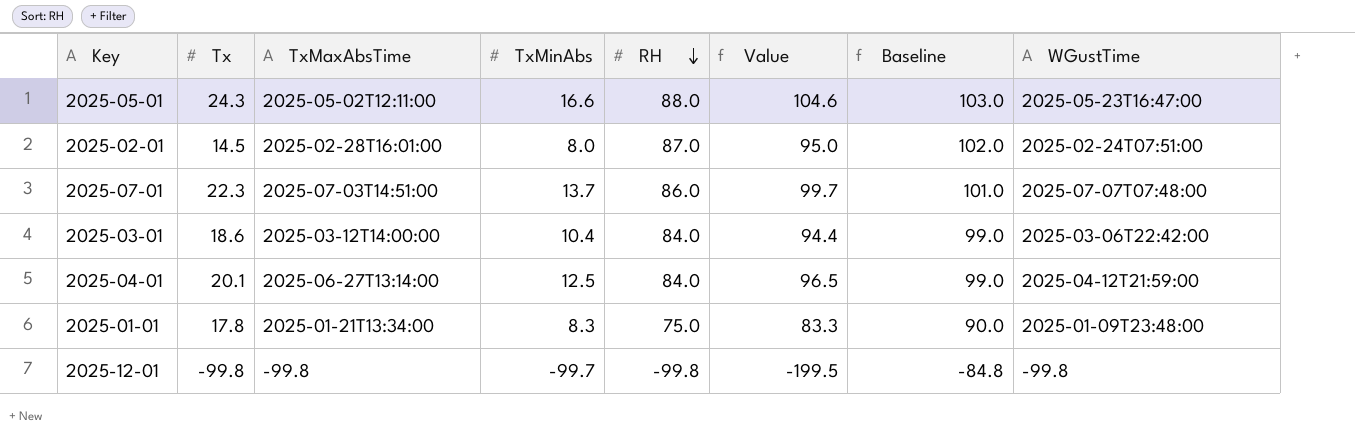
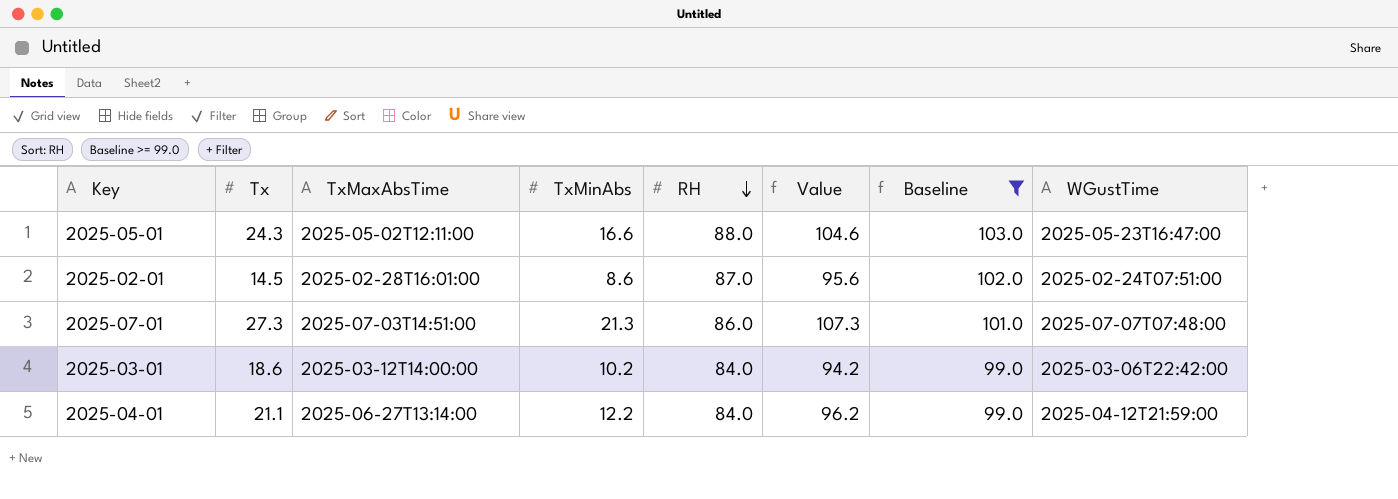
filter: none -> Baseline >= 99.0
2025-02-01 | TxMinAbs: 8.0 -> 8.6
2025-02-01 | Value: 95.0 -> 95.6
2025-07-01 | Tx: 22.3 -> 27.3
2025-07-01 | TxMinAbs: 13.7 -> 21.3
2025-07-01 | Value: 99.7 -> 107.3
2025-03-01 | TxMinAbs: 10.4 -> 10.2
2025-03-01 | Value: 94.4 -> 94.2
2025-04-01 | Tx: 20.1 -> 21.1
2025-04-01 | TxMinAbs: 12.5 -> 12.2
2025-04-01 | Value: 96.5 -> 96.2

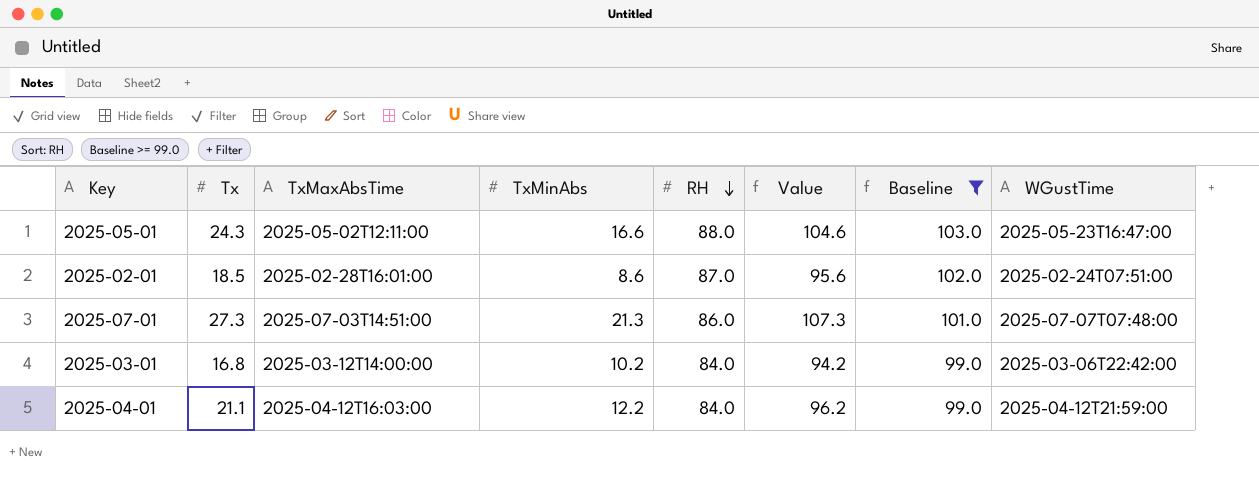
2025-02-01 | Tx: 14.5 -> 18.5
2025-03-01 | Tx: 18.6 -> 16.8
2025-04-01 | TxMaxAbsTime: 2025-06-27T13:14:00 -> 2025-04-12T16:03:00

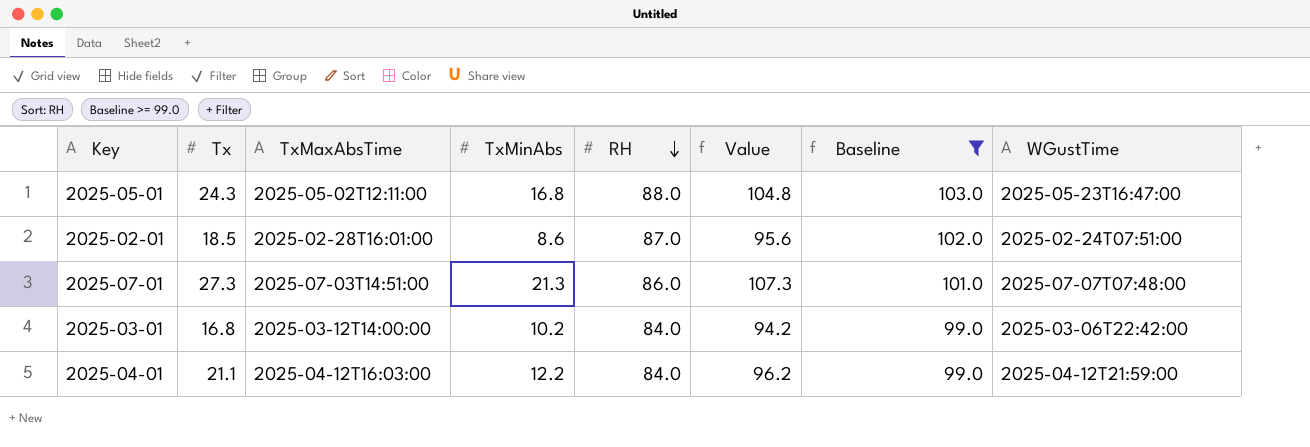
2025-05-01 | TxMinAbs: 16.6 -> 16.8
2025-05-01 | Value: 104.6 -> 104.8

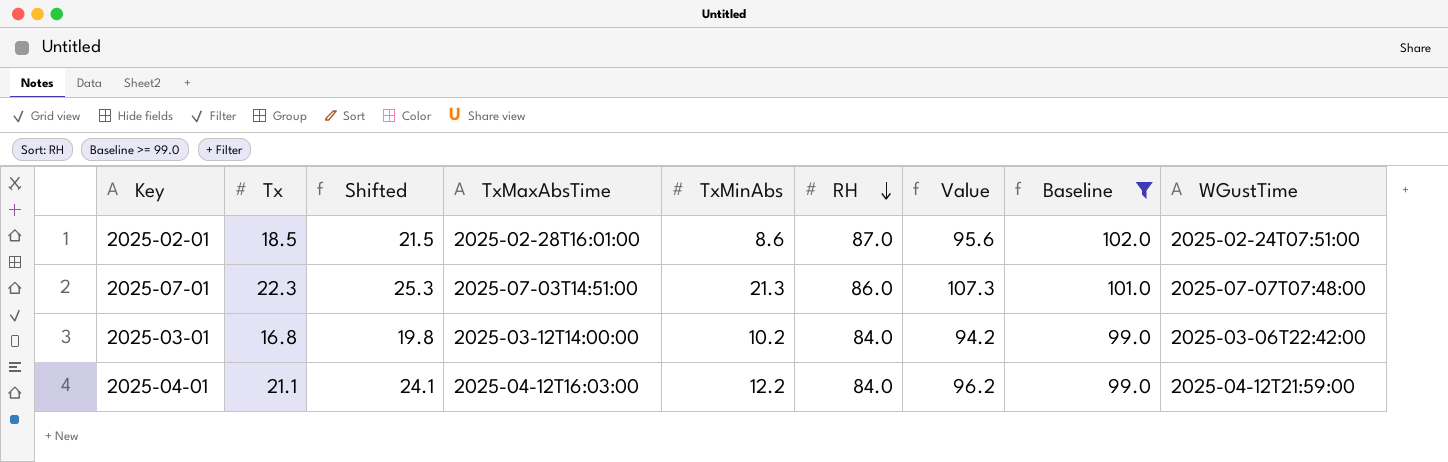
column Shifted | formula: none -> [Tx] + 3
row 2025-05-01: 24.3 | 2025-05-02T12:11:00 | 16.8 | 88.0 | 104.8 | 103.0 | 2025-05-23T16:47:00 -> none
2025-07-01 | Tx: 27.3 -> 22.3

